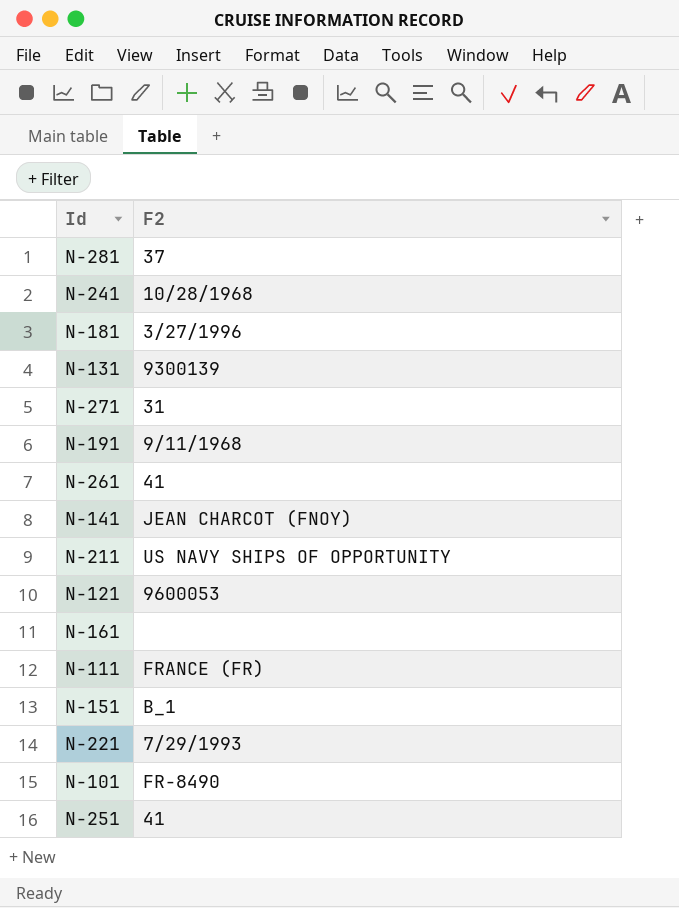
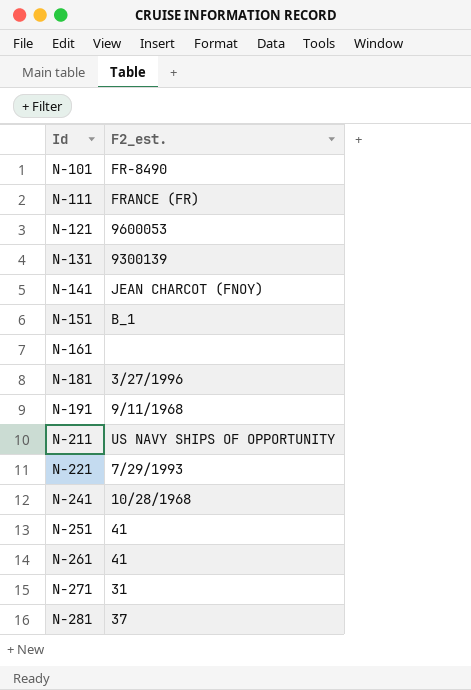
row order: none -> Id ascending
column name: F2 -> F2_est.

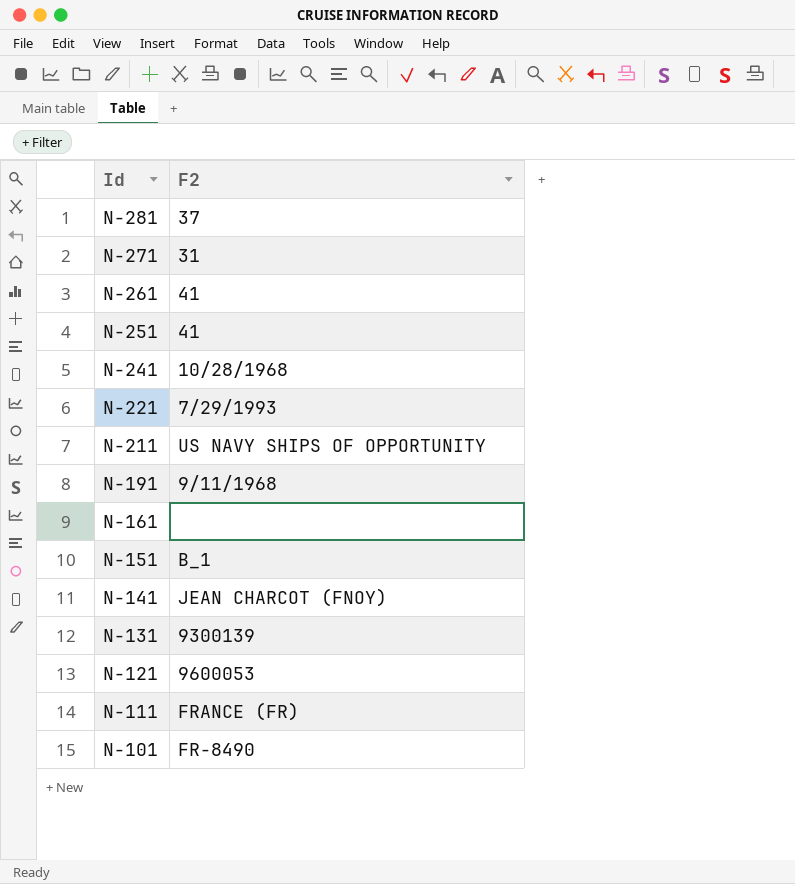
row order: Id ascending -> Id descending
column name: F2_est. -> F2
row N-181: 3/27/1996 -> none

